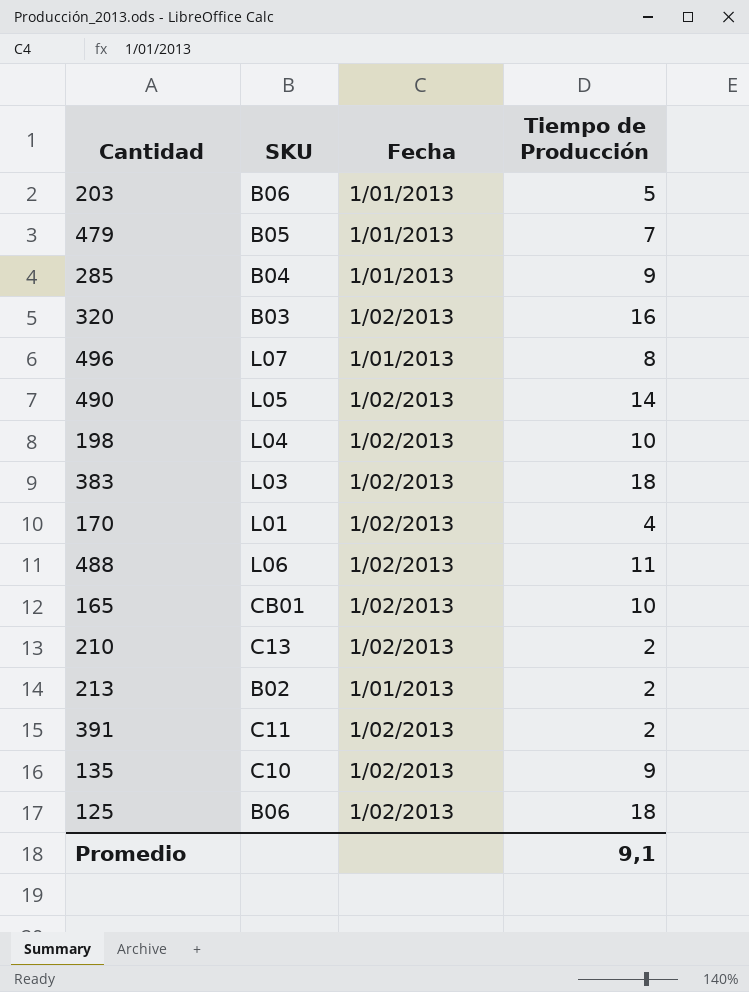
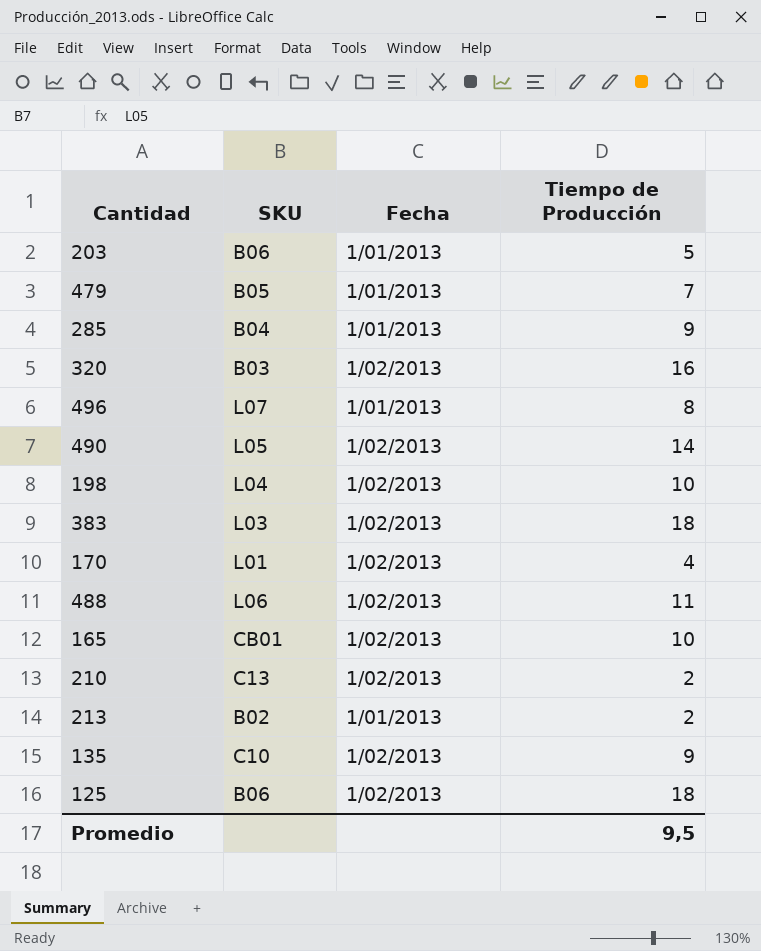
row 391: C11 | 1/02/2013 | 2 -> none
Promedio | Tiempo de Producción: 9,1 -> 9,5

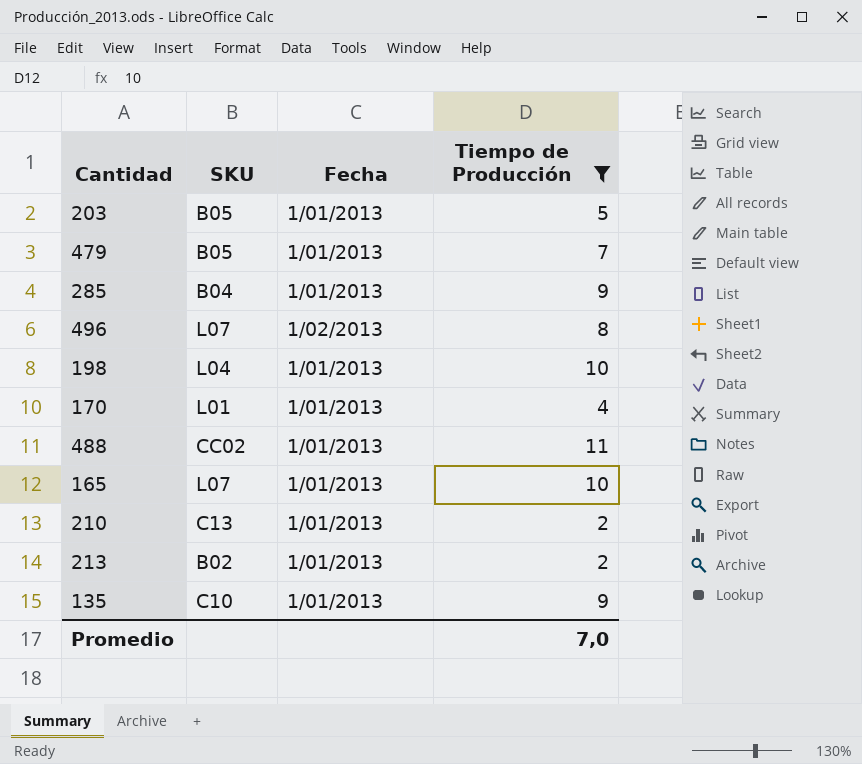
filter: none -> Tiempo de Producción <= 11
203 | SKU: B06 -> B05
496 | Fecha: 1/01/2013 -> 1/02/2013
198 | Fecha: 1/02/2013 -> 1/01/2013
170 | Fecha: 1/02/2013 -> 1/01/2013
488 | SKU: L06 -> CC02
488 | Fecha: 1/02/2013 -> 1/01/2013
165 | SKU: CB01 -> L07
165 | Fecha: 1/02/2013 -> 1/01/2013
210 | Fecha: 1/02/2013 -> 1/01/2013
135 | Fecha: 1/02/2013 -> 1/01/2013
Promedio | Tiempo de Producción: 9,5 -> 7,0

